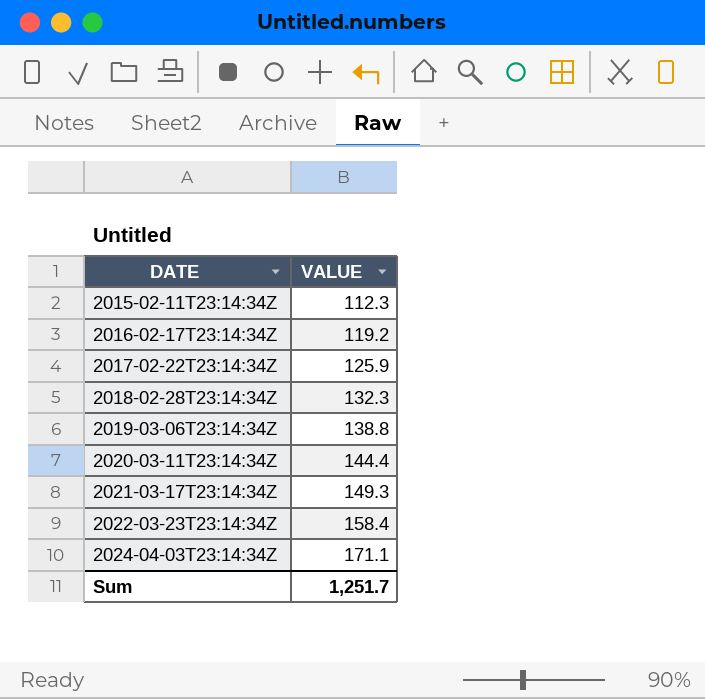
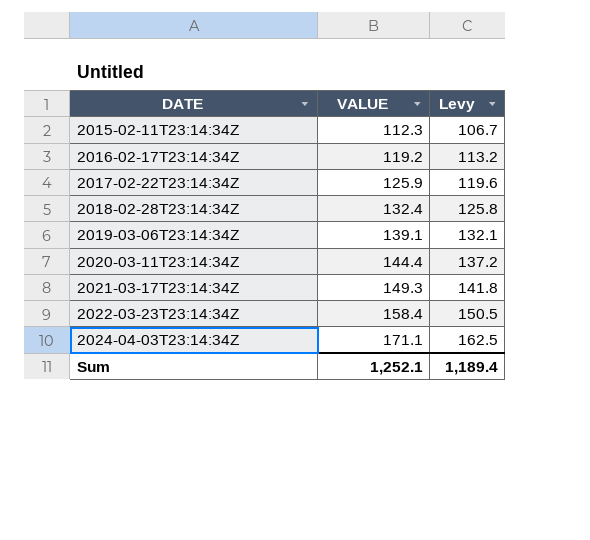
column Levy | formula: none -> [VALUE] * 0.95
2018-02-28T23:14:34Z | VALUE: 132.3 -> 132.4
2019-03-06T23:14:34Z | VALUE: 138.8 -> 139.1
Sum | VALUE: 1,251.7 -> 1,252.1

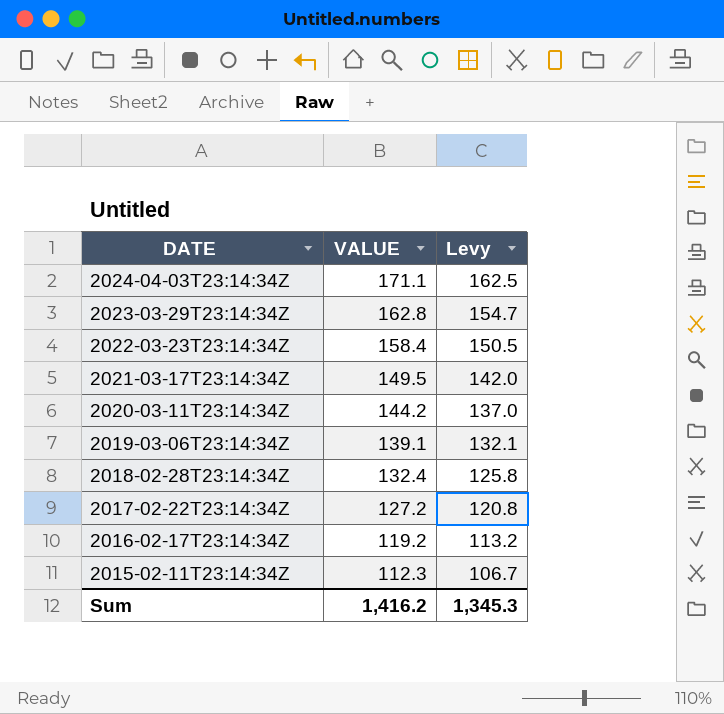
row order: DATE ascending -> DATE descending
row 2023-03-29T23:14:34Z: none -> 162.8 | 154.7
2021-03-17T23:14:34Z | VALUE: 149.3 -> 149.5
2021-03-17T23:14:34Z | Levy: 141.8 -> 142.0
2020-03-11T23:14:34Z | VALUE: 144.4 -> 144.2
2020-03-11T23:14:34Z | Levy: 137.2 -> 137.0
2017-02-22T23:14:34Z | VALUE: 125.9 -> 127.2
2017-02-22T23:14:34Z | Levy: 119.6 -> 120.8
Sum | VALUE: 1,252.1 -> 1,416.2
Sum | Levy: 1,189.4 -> 1,345.3

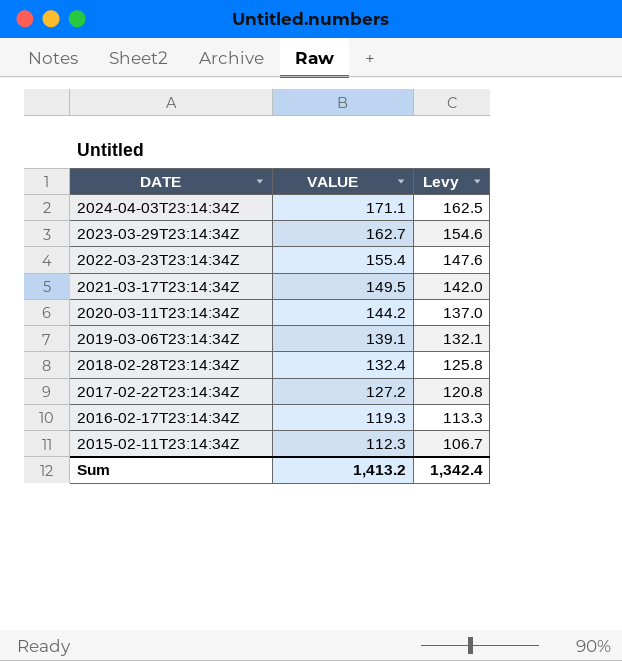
2023-03-29T23:14:34Z | VALUE: 162.8 -> 162.7
2023-03-29T23:14:34Z | Levy: 154.7 -> 154.6
2022-03-23T23:14:34Z | VALUE: 158.4 -> 155.4
2022-03-23T23:14:34Z | Levy: 150.5 -> 147.6
2016-02-17T23:14:34Z | VALUE: 119.2 -> 119.3
2016-02-17T23:14:34Z | Levy: 113.2 -> 113.3
Sum | VALUE: 1,416.2 -> 1,413.2
Sum | Levy: 1,345.3 -> 1,342.4

